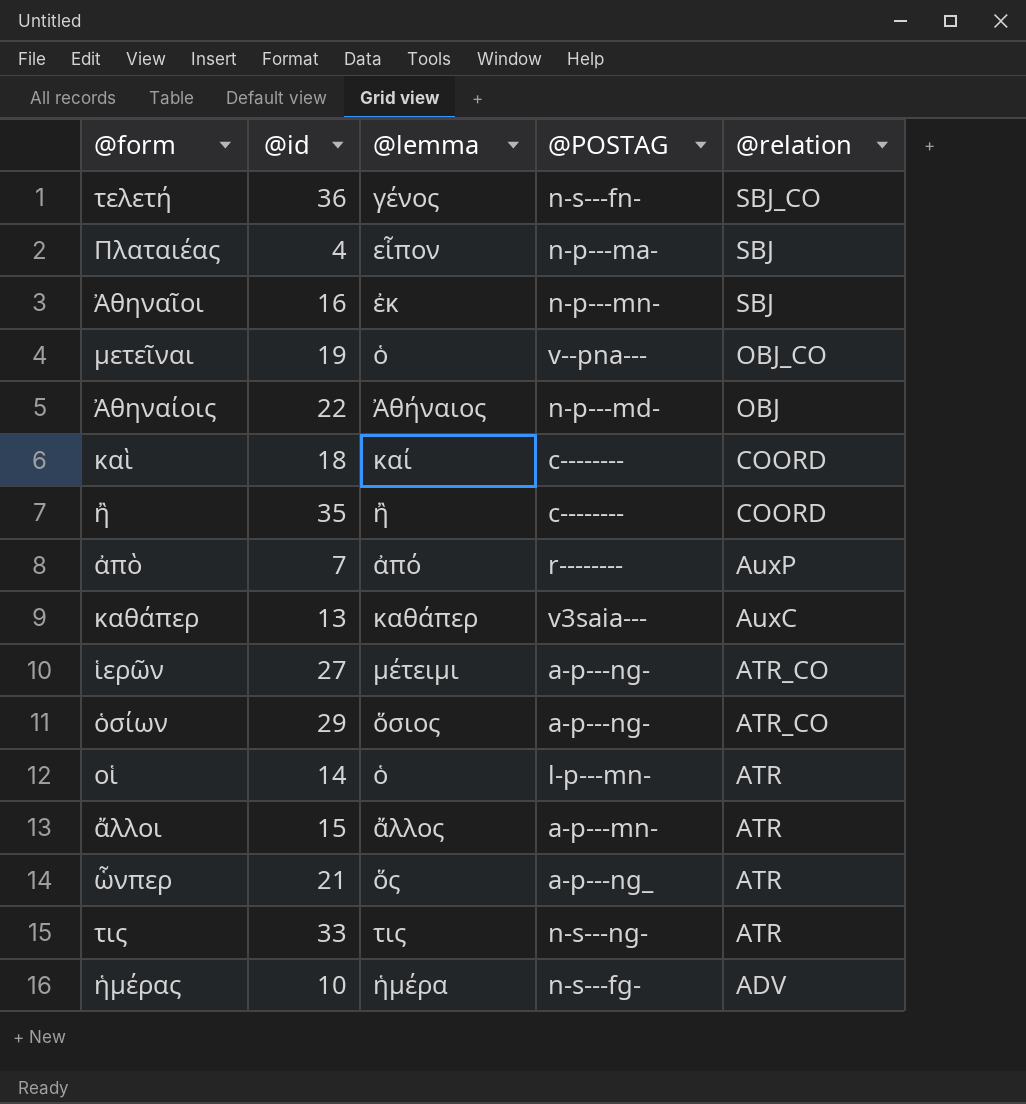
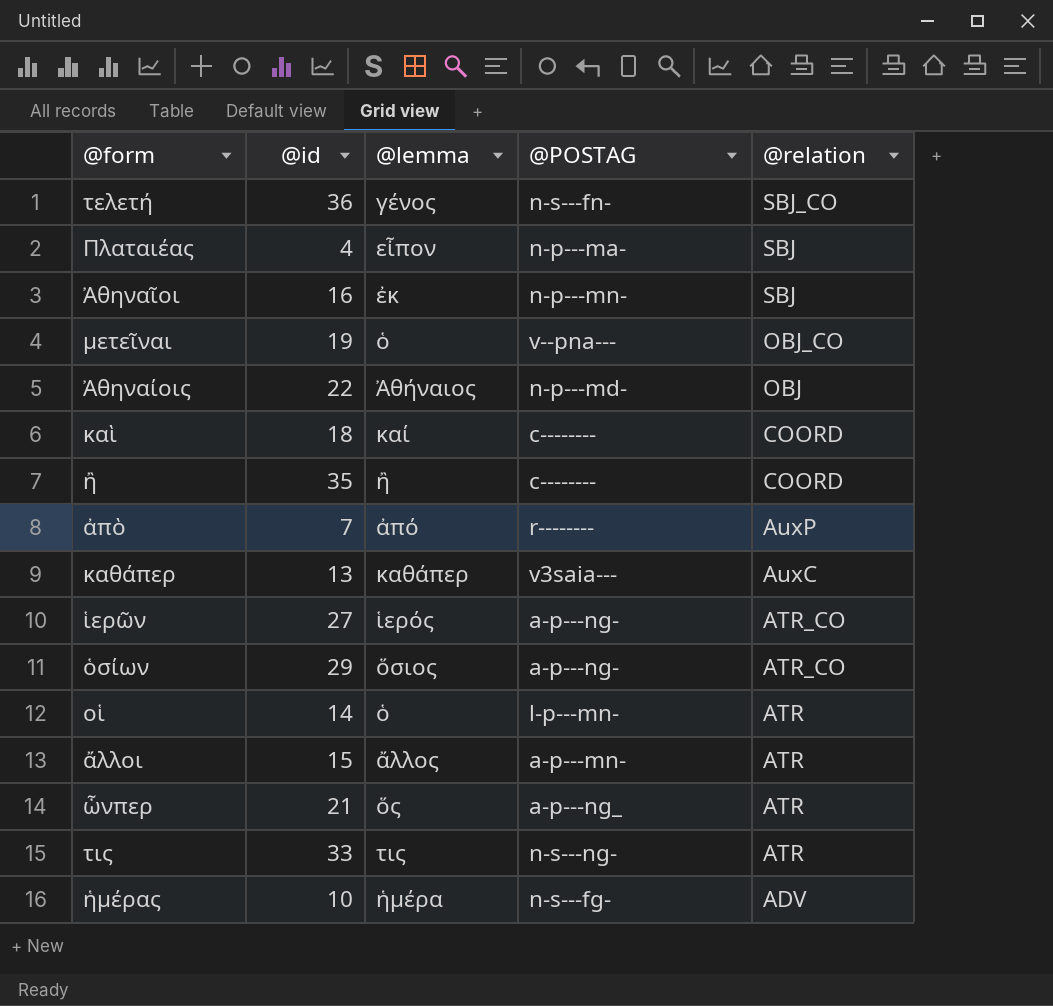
ἱερῶν | @lemma: μέτειμι -> ἱερός

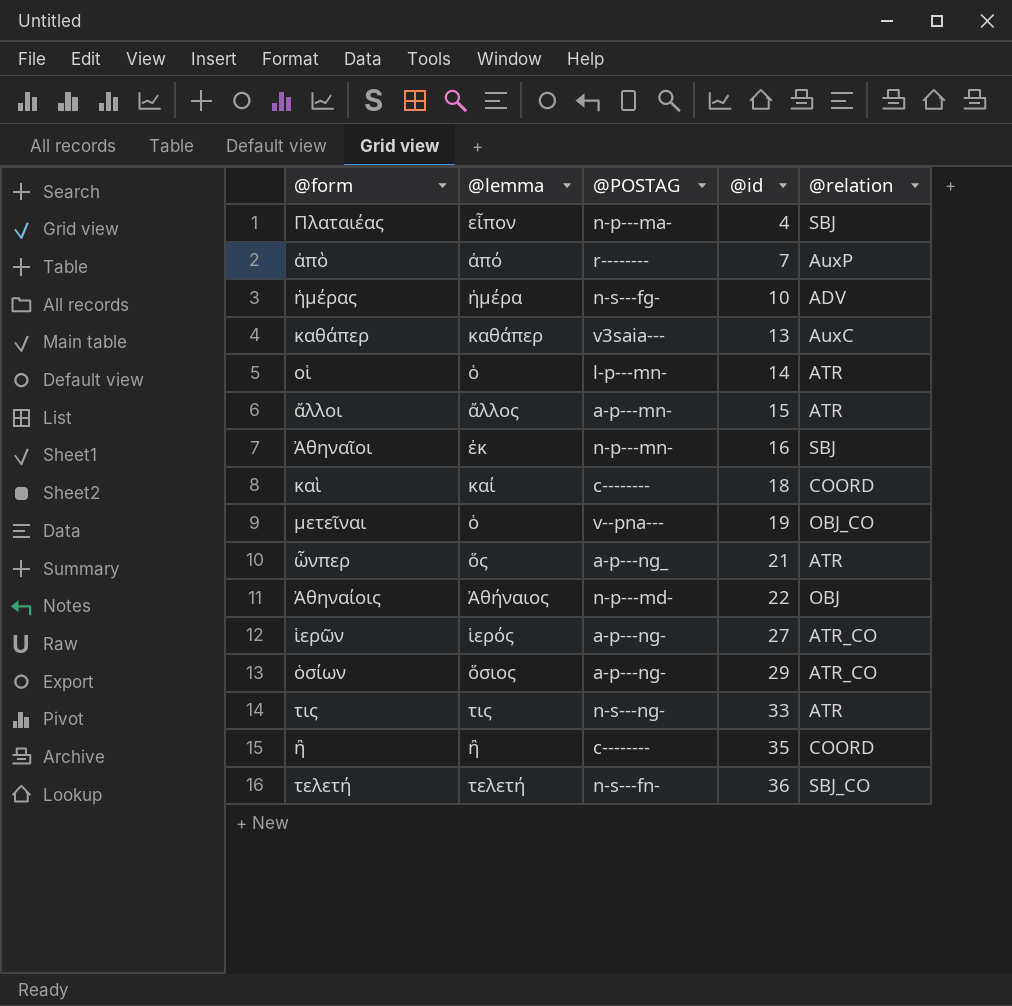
row order: @relation descending -> @id ascending
column @id | position: 2 -> 4
τελετή | @lemma: γένος -> τελετή

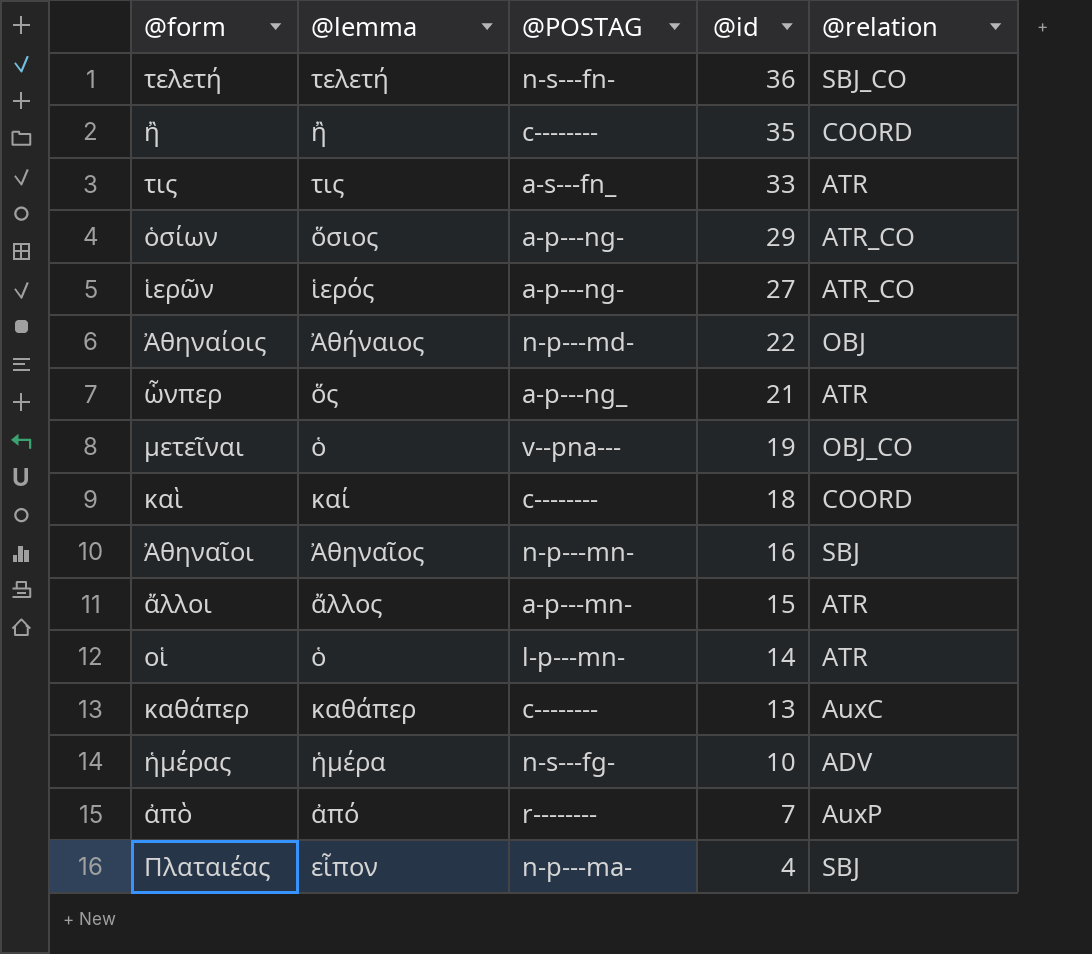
row order: @id ascending -> @id descending
τις | @POSTAG: n-s---ng- -> a-s---fn_
Ἀθηναῖοι | @lemma: ἐκ -> Ἀθηναῖος
καθάπερ | @POSTAG: v3saia--- -> c--------

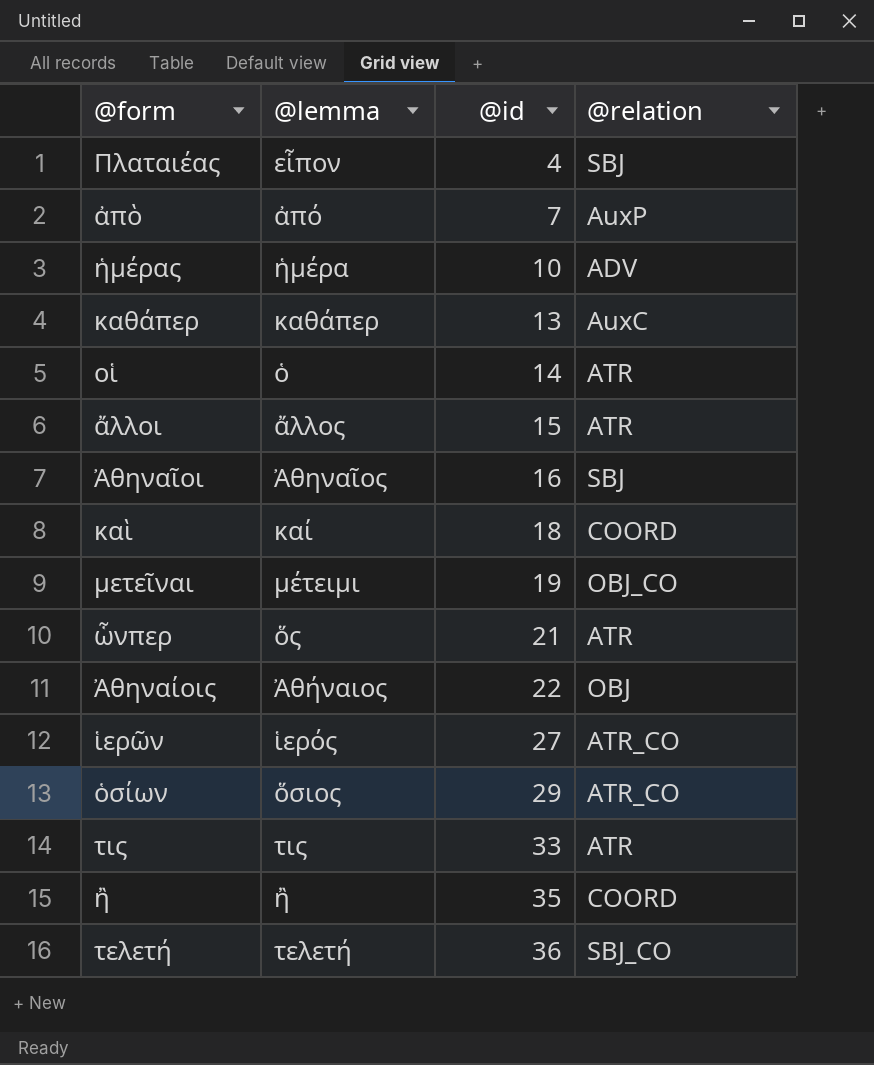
row order: @id descending -> @id ascending
column @POSTAG | position: 3 -> none
μετεῖναι | @lemma: ὁ -> μέτειμι

